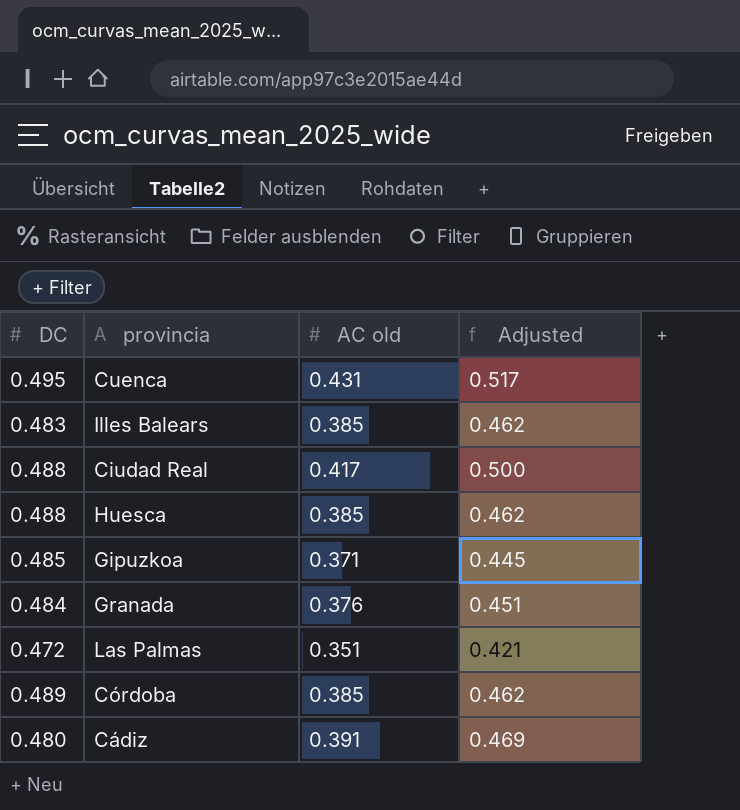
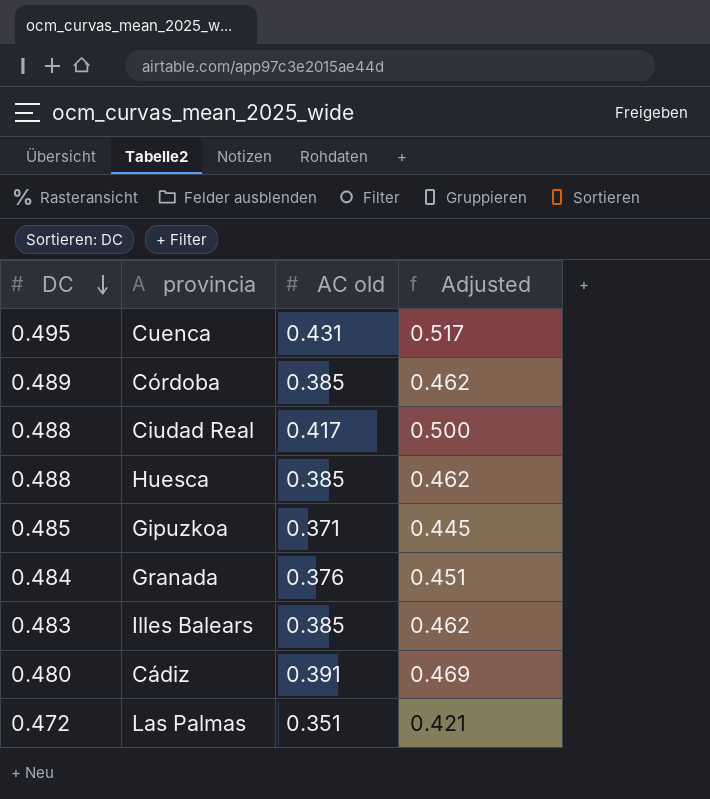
row order: none -> DC descending

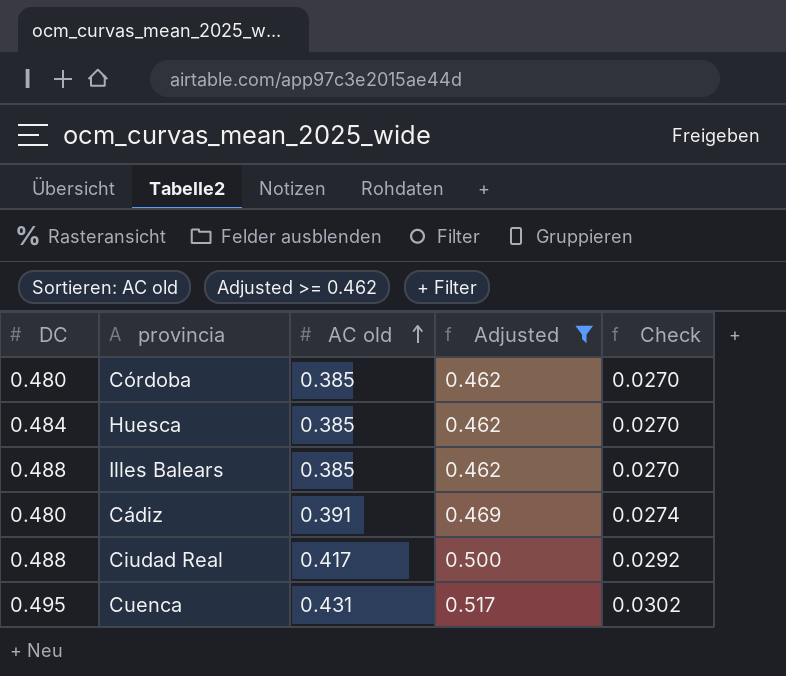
filter: none -> Adjusted >= 0.462
row order: DC descending -> AC old ascending
column Check | formula: none -> [AC old] * 0.07
Córdoba | DC: 0.489 -> 0.480
Huesca | DC: 0.488 -> 0.484
Illes Balears | DC: 0.483 -> 0.488

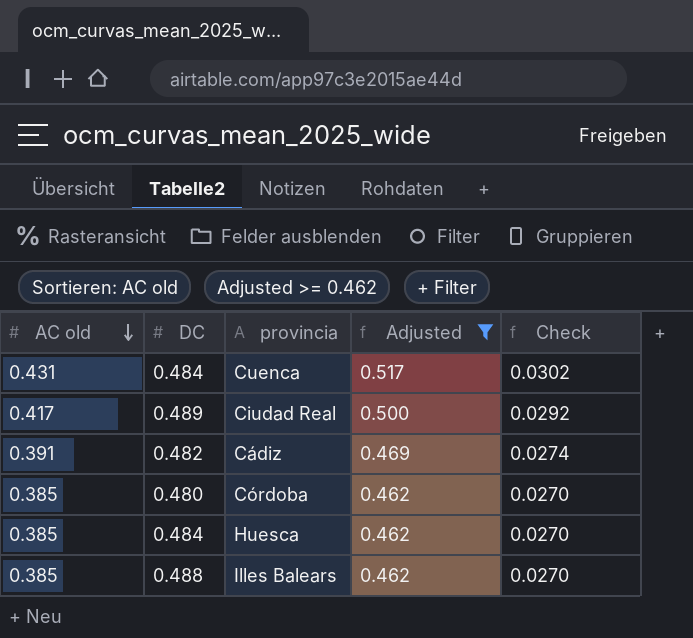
row order: AC old ascending -> AC old descending
column AC old | position: 3 -> 1
Cuenca | DC: 0.495 -> 0.484
Ciudad Real | DC: 0.488 -> 0.489
Cádiz | DC: 0.480 -> 0.482

